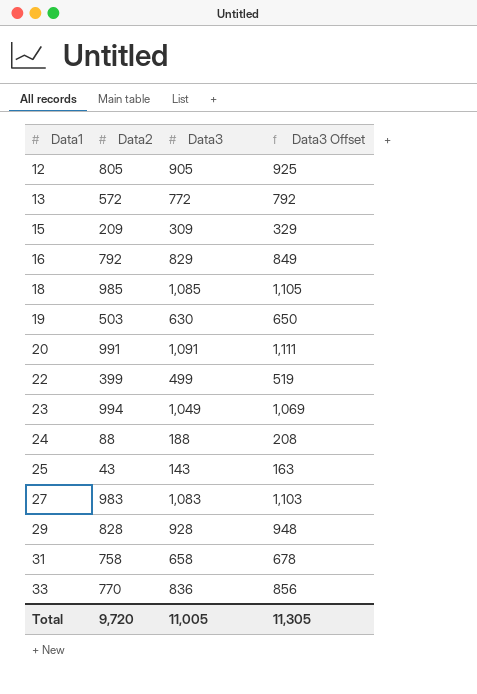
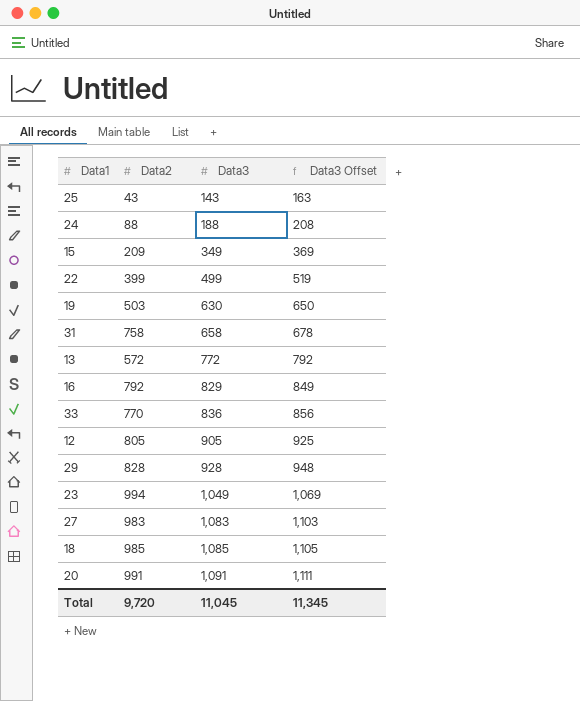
row order: Data1 ascending -> Data3 ascending
15 | Data3: 309 -> 349
15 | Data3 Offset: 329 -> 369
Total | Data3: 11,005 -> 11,045
Total | Data3 Offset: 11,305 -> 11,345

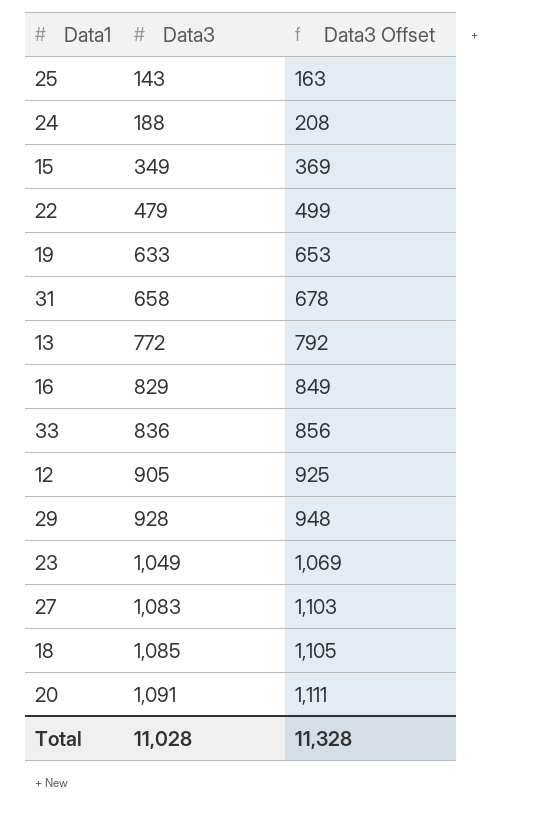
column Data2 | position: 2 -> none
22 | Data3: 499 -> 479
22 | Data3 Offset: 519 -> 499
19 | Data3: 630 -> 633
19 | Data3 Offset: 650 -> 653
Total | Data3: 11,045 -> 11,028
Total | Data3 Offset: 11,345 -> 11,328

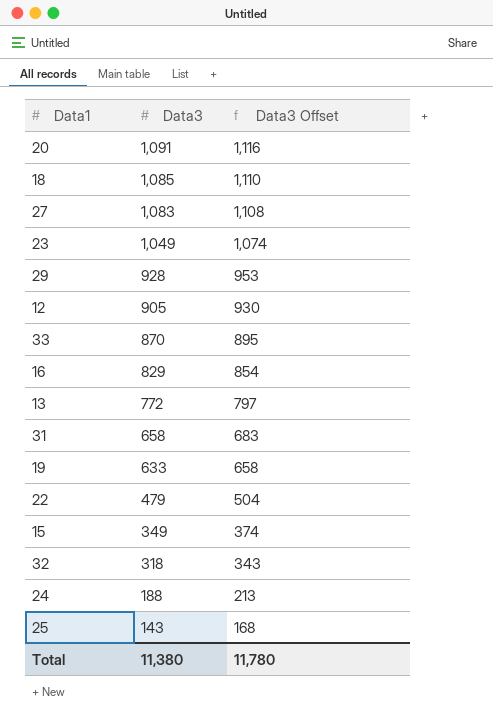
row order: Data3 ascending -> Data3 descending
column Data3 Offset | formula: [Data3] + 20 -> [Data3] + 25
33 | Data3: 836 -> 870
row 32: none -> 318 | 343
Total | Data3: 11,028 -> 11,380
Total | Data3 Offset: 11,328 -> 11,780

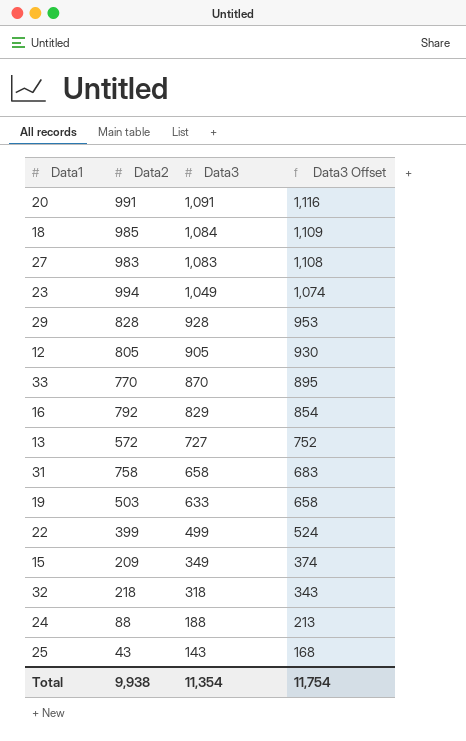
column Data2 | position: none -> 2
18 | Data3: 1,085 -> 1,084
18 | Data3 Offset: 1,110 -> 1,109
13 | Data3: 772 -> 727
13 | Data3 Offset: 797 -> 752
22 | Data3: 479 -> 499
22 | Data3 Offset: 504 -> 524
Total | Data3: 11,380 -> 11,354
Total | Data3 Offset: 11,780 -> 11,754

